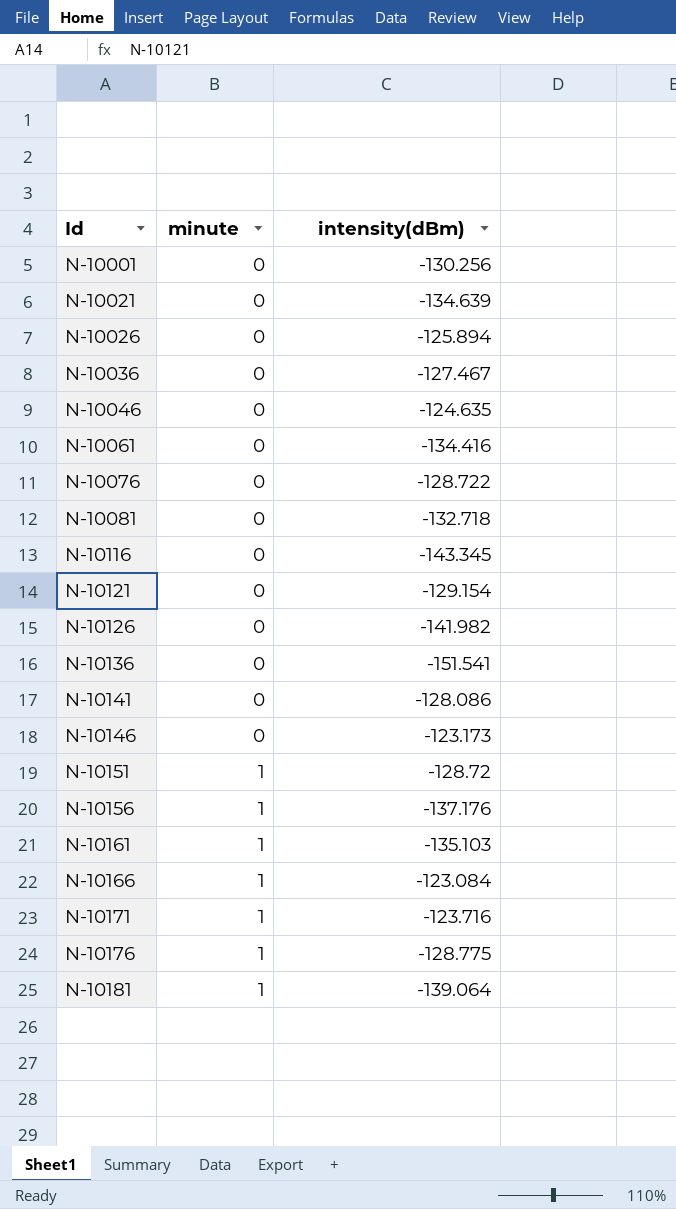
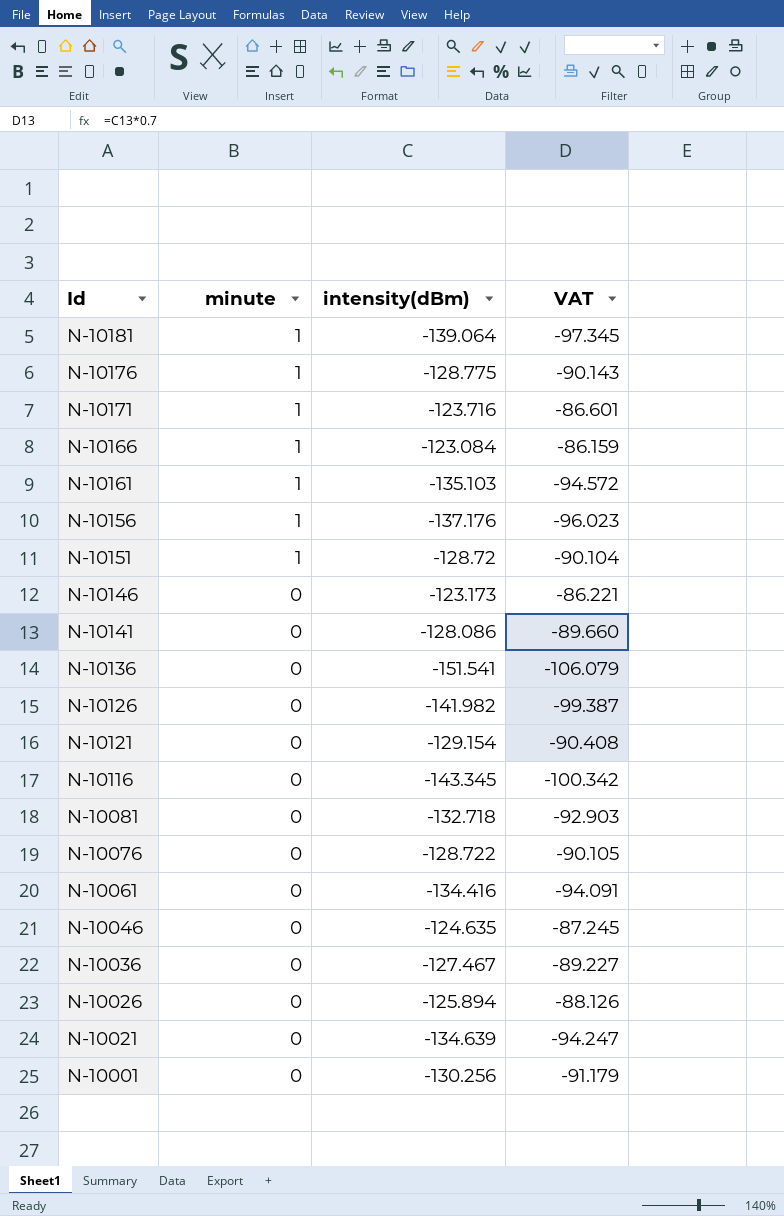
row order: Id ascending -> Id descending
column VAT | formula: none -> [intensity(dBm)] * 0.7

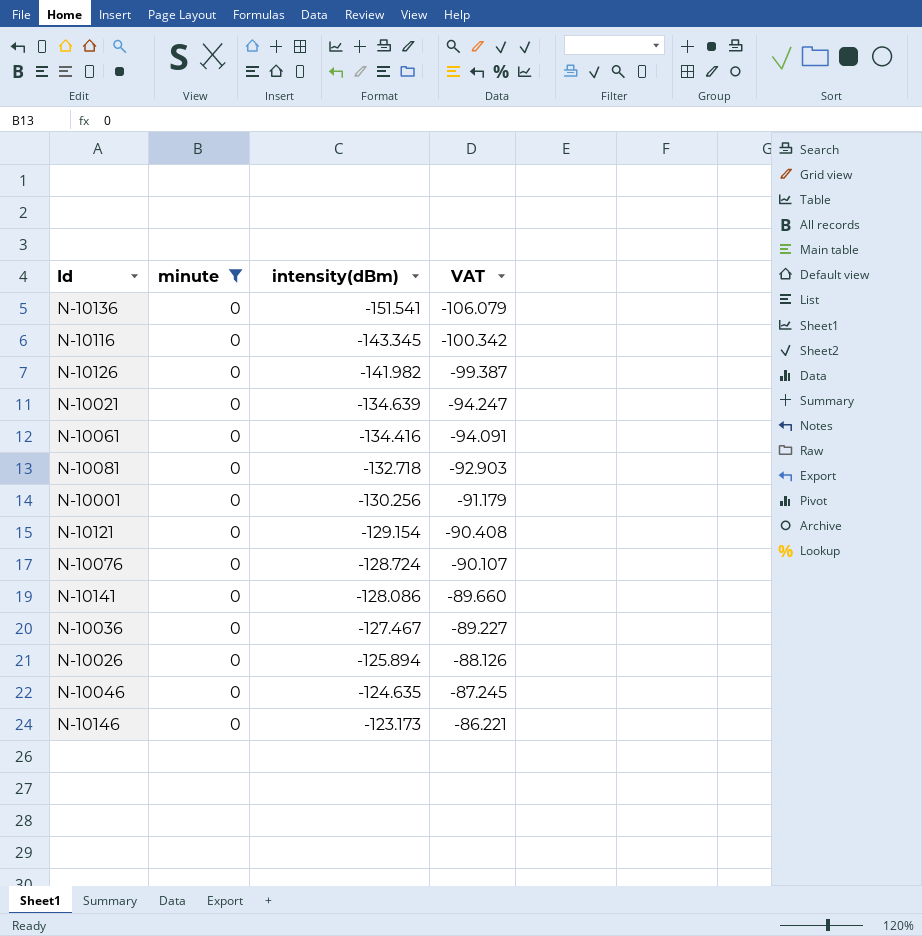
filter: none -> minute = 0
row order: Id descending -> intensity(dBm) ascending
N-10076 | intensity(dBm): -128.722 -> -128.724
N-10076 | VAT: -90.105 -> -90.107

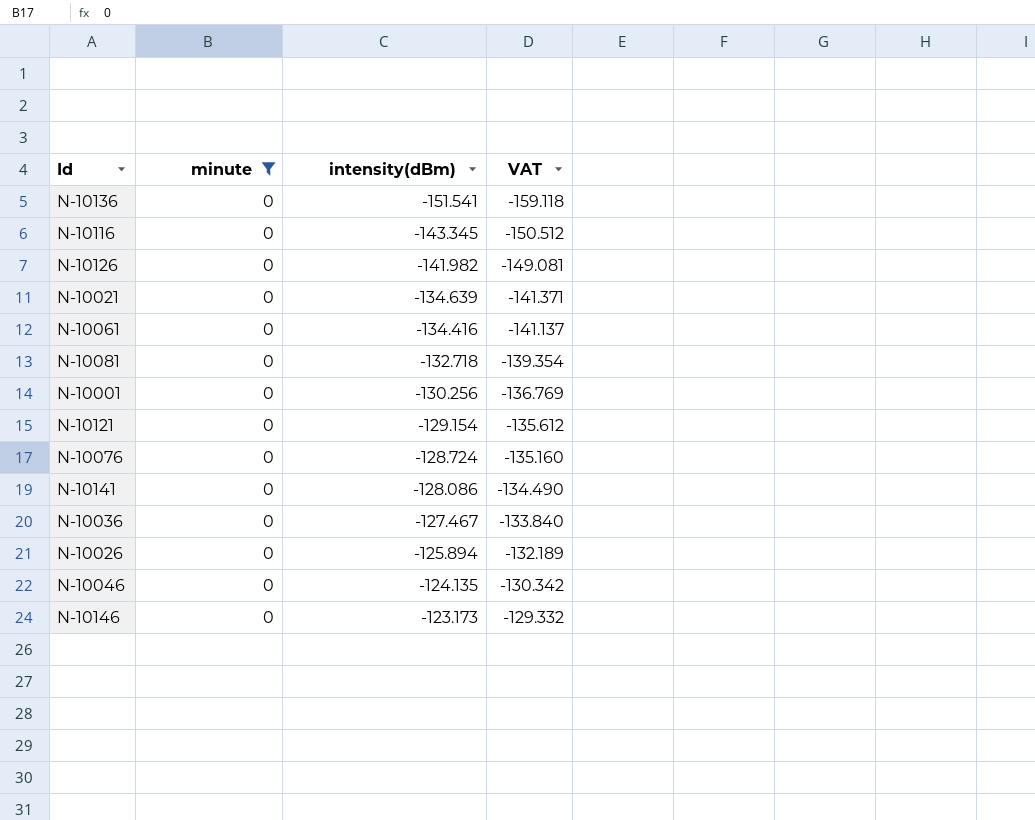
column VAT | formula: [intensity(dBm)] * 0.7 -> [intensity(dBm)] * 1.05
N-10046 | intensity(dBm): -124.635 -> -124.135

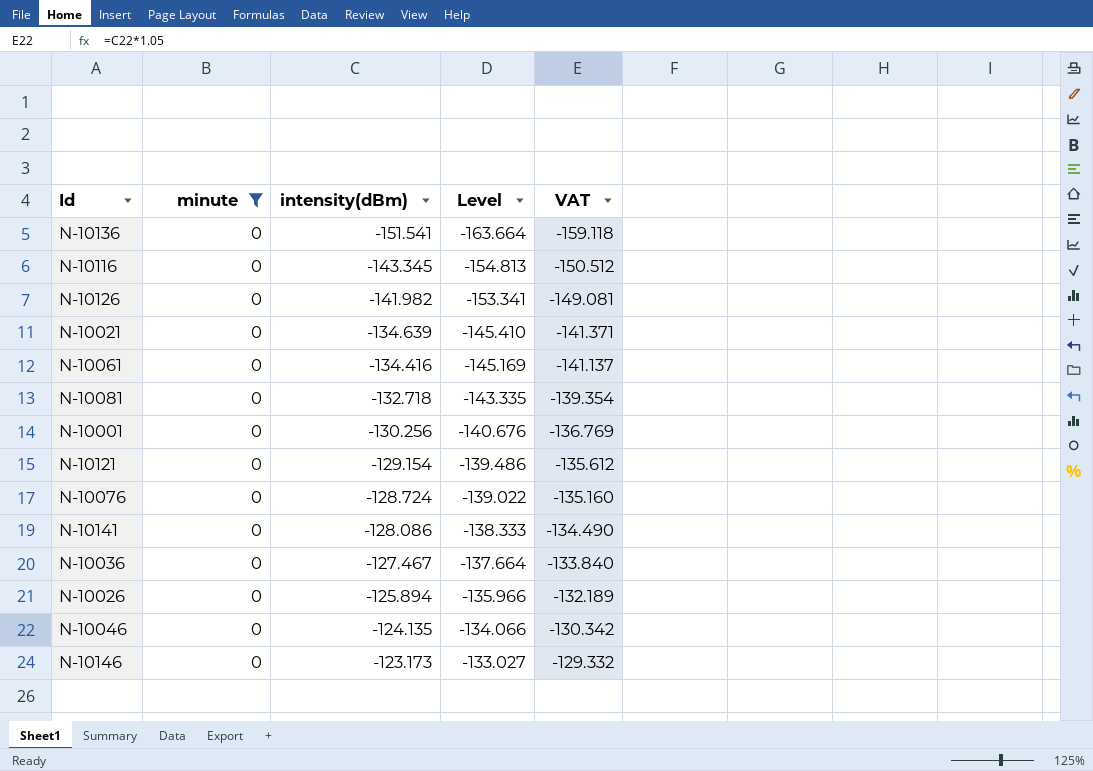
column Level | formula: none -> [intensity(dBm)] * 1.08

